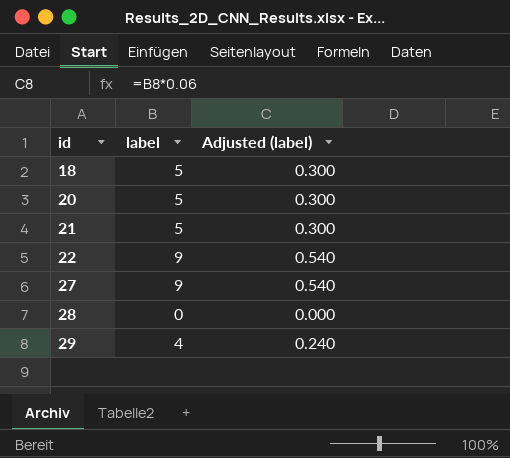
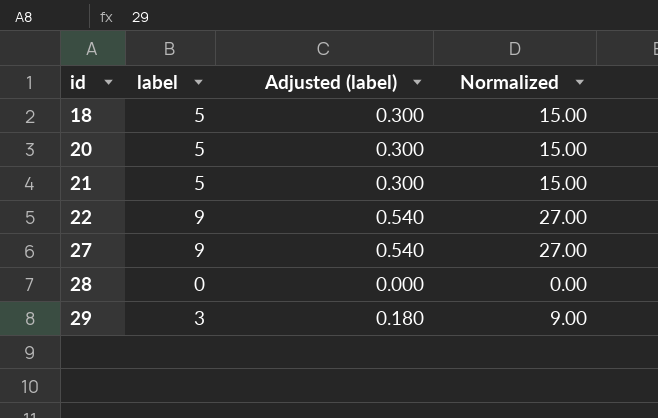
column Normalized | formula: none -> [label] * 3
29 | label: 4 -> 3
29 | Adjusted (label): 0.240 -> 0.180

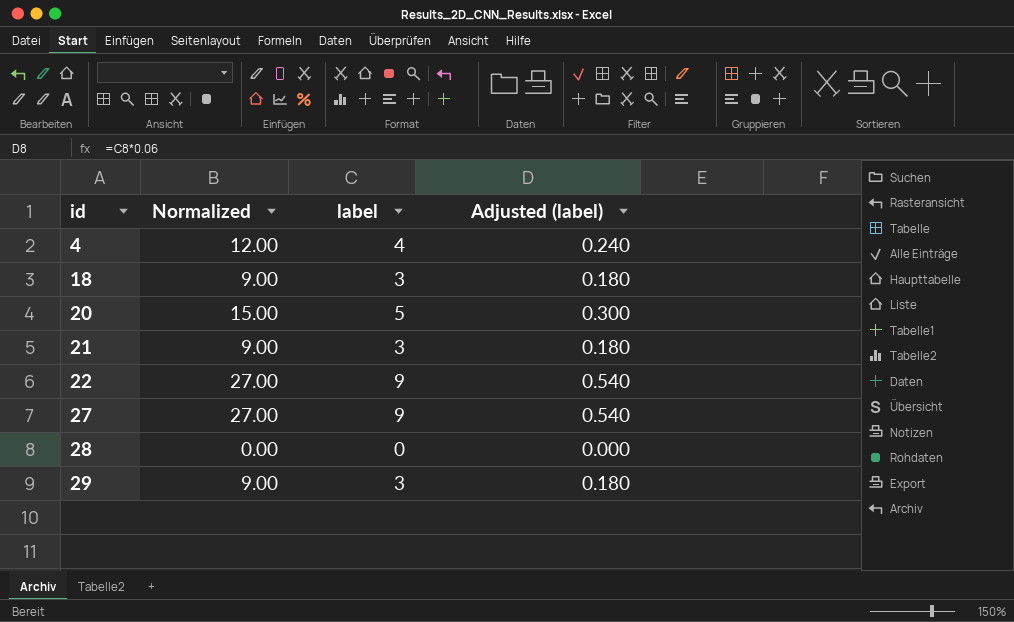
column Normalized | position: 4 -> 2
row 4: none -> 12.00 | 4 | 0.240
18 | Normalized: 15.00 -> 9.00
18 | label: 5 -> 3
18 | Adjusted (label): 0.300 -> 0.180
21 | Normalized: 15.00 -> 9.00
21 | label: 5 -> 3
21 | Adjusted (label): 0.300 -> 0.180

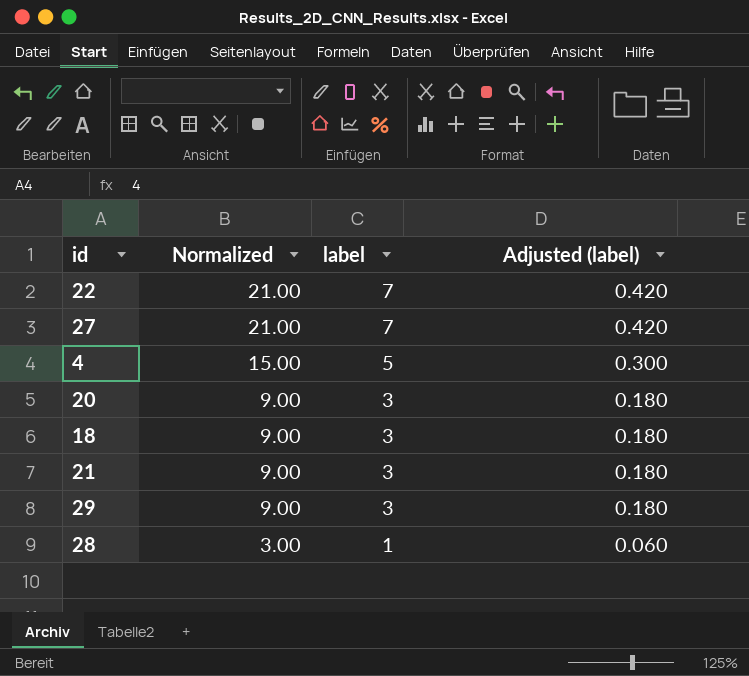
row order: id ascending -> Normalized descending
22 | Normalized: 27.00 -> 21.00
22 | label: 9 -> 7
22 | Adjusted (label): 0.540 -> 0.420
27 | Normalized: 27.00 -> 21.00
27 | label: 9 -> 7
27 | Adjusted (label): 0.540 -> 0.420
4 | Normalized: 12.00 -> 15.00
4 | label: 4 -> 5
4 | Adjusted (label): 0.240 -> 0.300
20 | Normalized: 15.00 -> 9.00
20 | label: 5 -> 3
20 | Adjusted (label): 0.300 -> 0.180
28 | Normalized: 0.00 -> 3.00
28 | label: 0 -> 1
28 | Adjusted (label): 0.000 -> 0.060

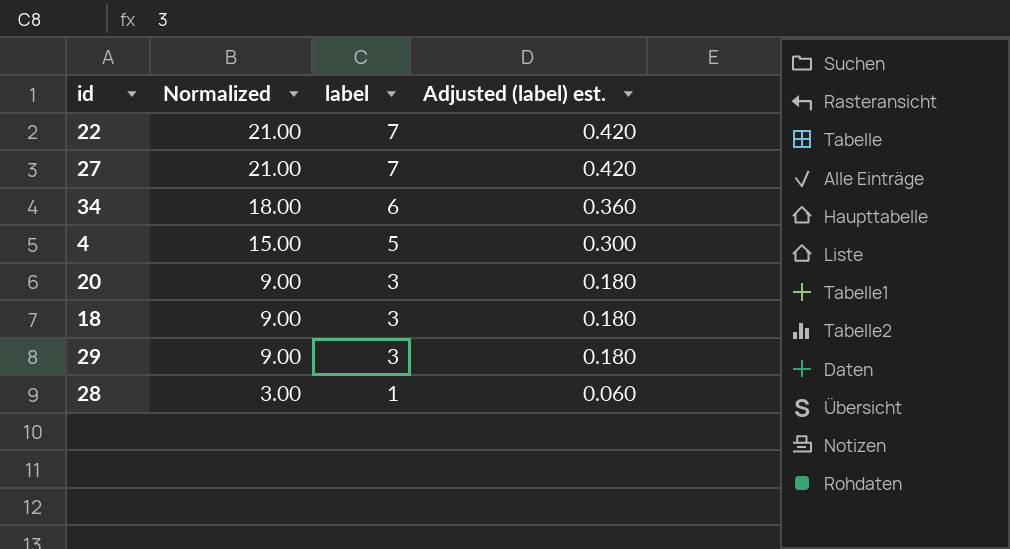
column name: Adjusted (label) -> Adjusted (label) est.
row 21: 9.00 | 3 | 0.180 -> none
row 34: none -> 18.00 | 6 | 0.360

